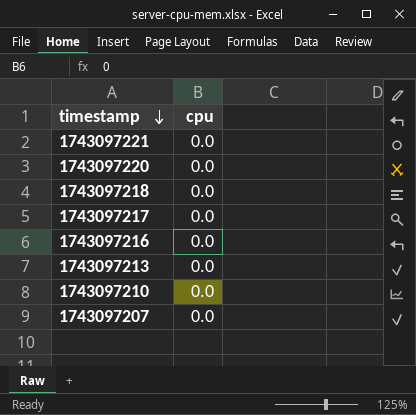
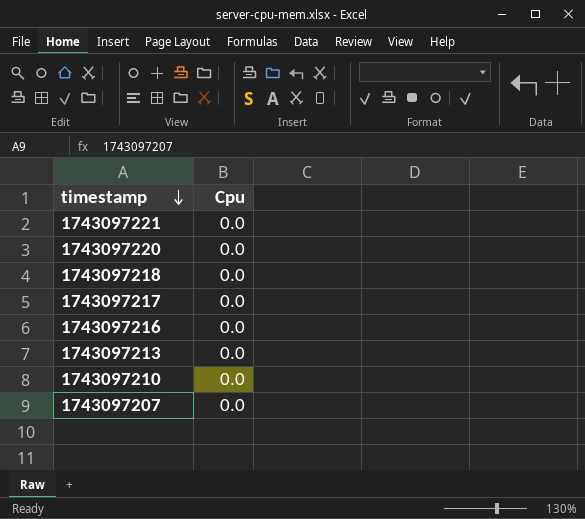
column name: cpu -> Cpu

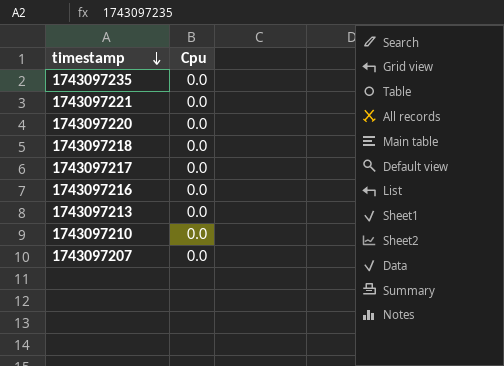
row 1743097235: none -> 0.0

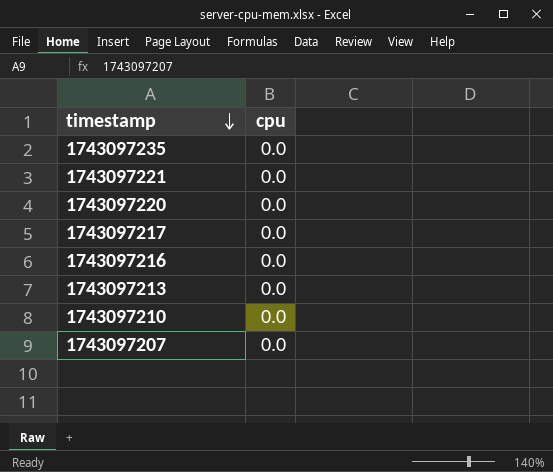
column name: Cpu -> cpu
row 1743097218: 0.0 -> none

